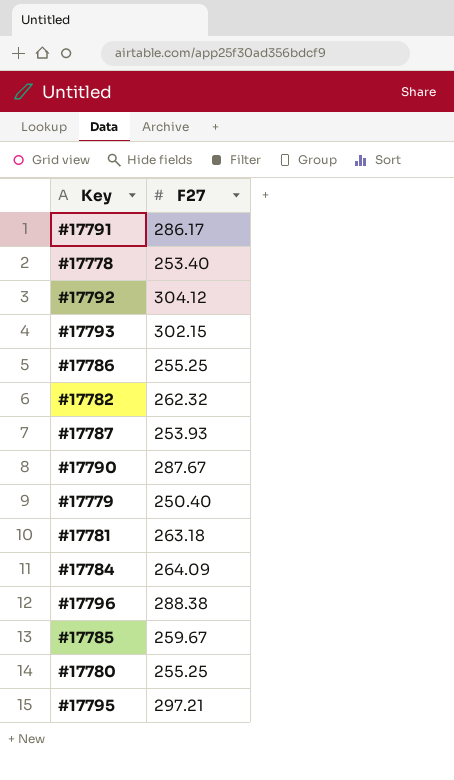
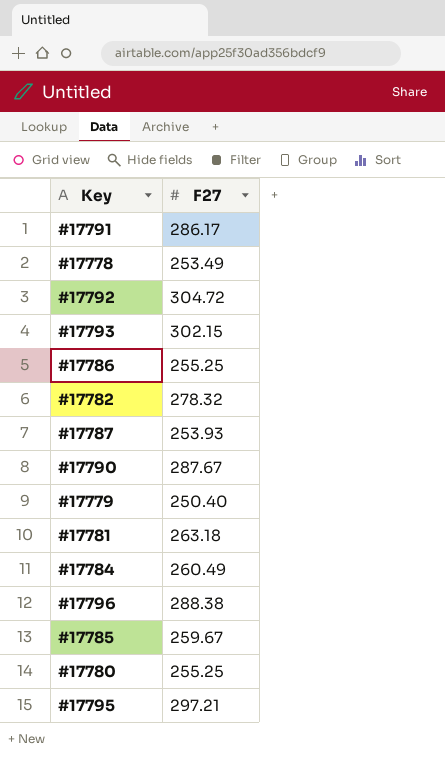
#17778 | F27: 253.40 -> 253.49
#17792 | F27: 304.12 -> 304.72
#17782 | F27: 262.32 -> 278.32
#17784 | F27: 264.09 -> 260.49

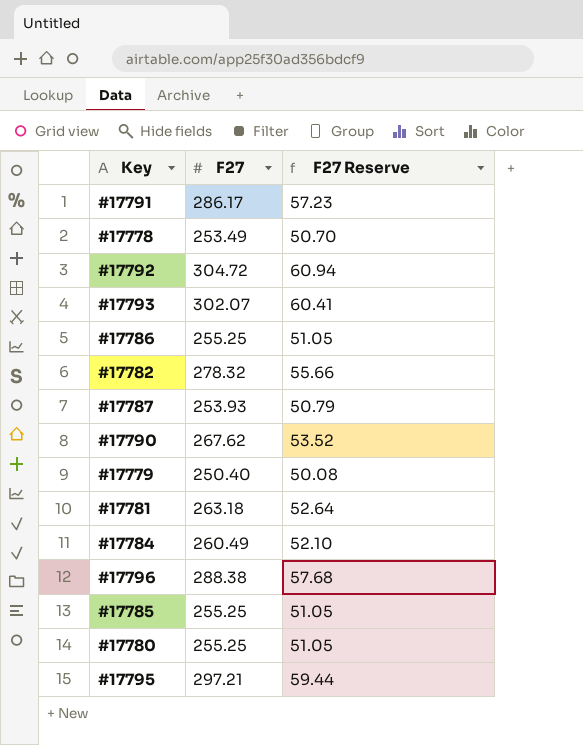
column F27 Reserve | formula: none -> [F27] * 0.2
#17793 | F27: 302.15 -> 302.07
#17790 | F27: 287.67 -> 267.62
#17785 | F27: 259.67 -> 255.25

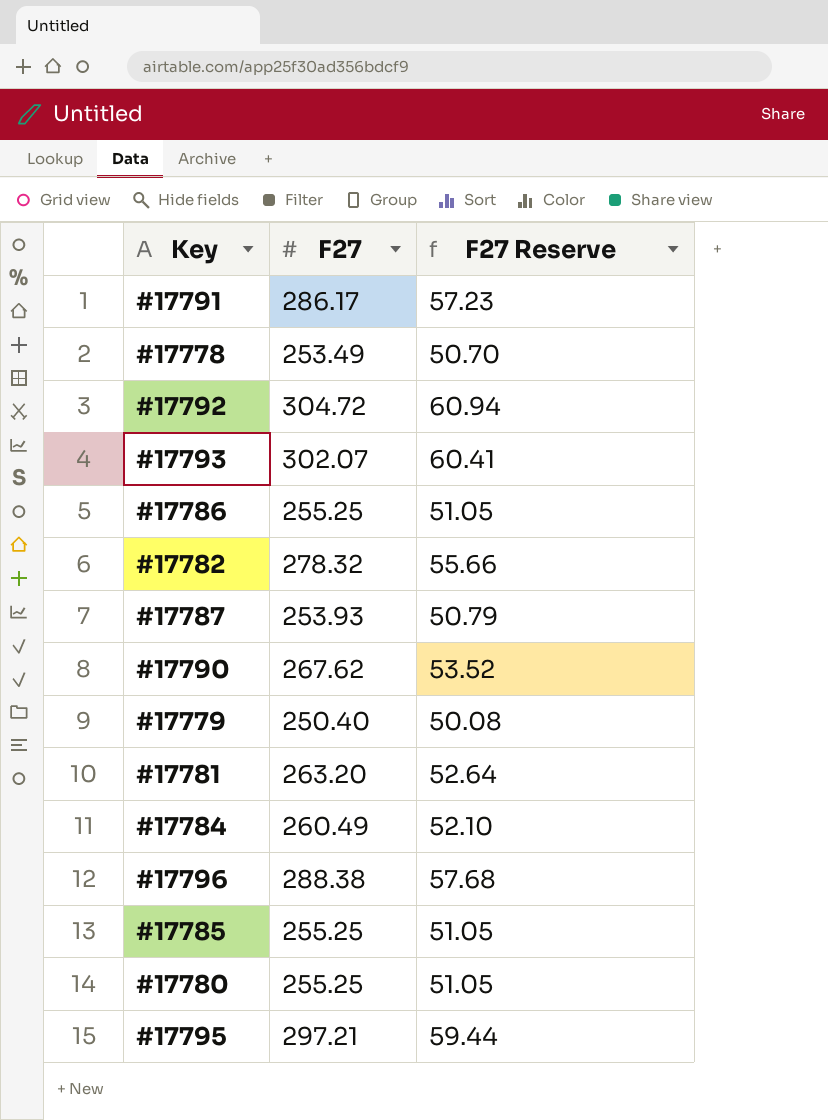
#17781 | F27: 263.18 -> 263.20

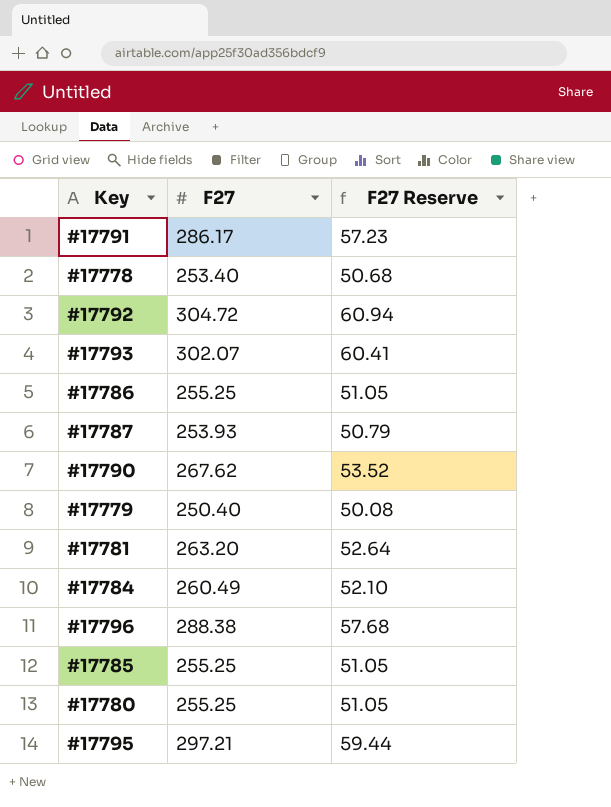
row #17782: 278.32 | 55.66 -> none
#17778 | F27: 253.49 -> 253.40
#17778 | F27 Reserve: 50.70 -> 50.68

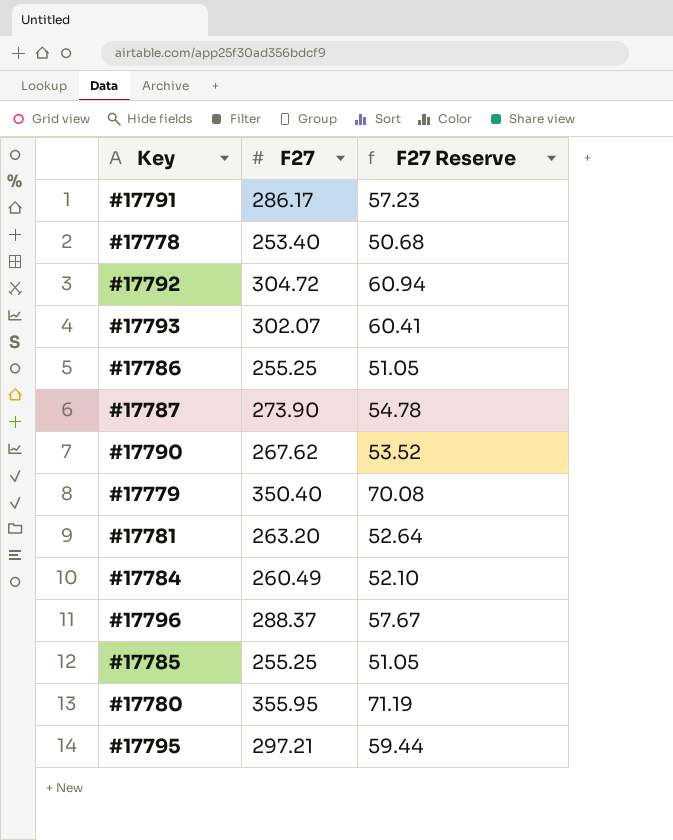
#17787 | F27: 253.93 -> 273.90
#17787 | F27 Reserve: 50.79 -> 54.78
#17779 | F27: 250.40 -> 350.40
#17779 | F27 Reserve: 50.08 -> 70.08
#17796 | F27: 288.38 -> 288.37
#17796 | F27 Reserve: 57.68 -> 57.67
#17780 | F27: 255.25 -> 355.95
#17780 | F27 Reserve: 51.05 -> 71.19

